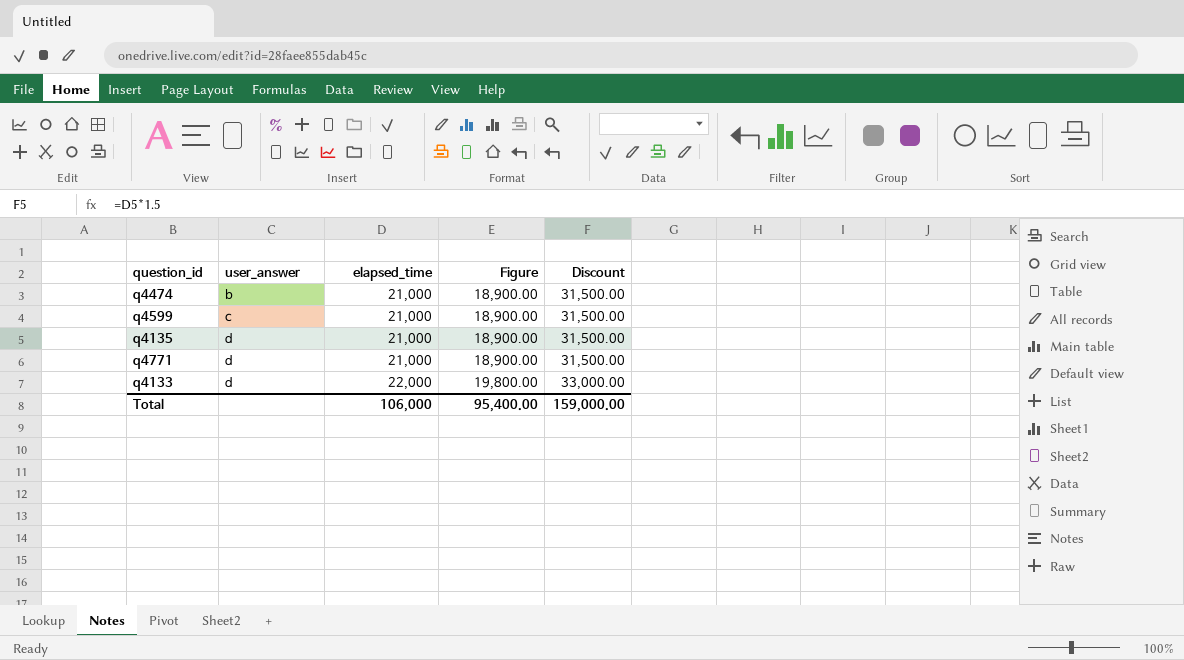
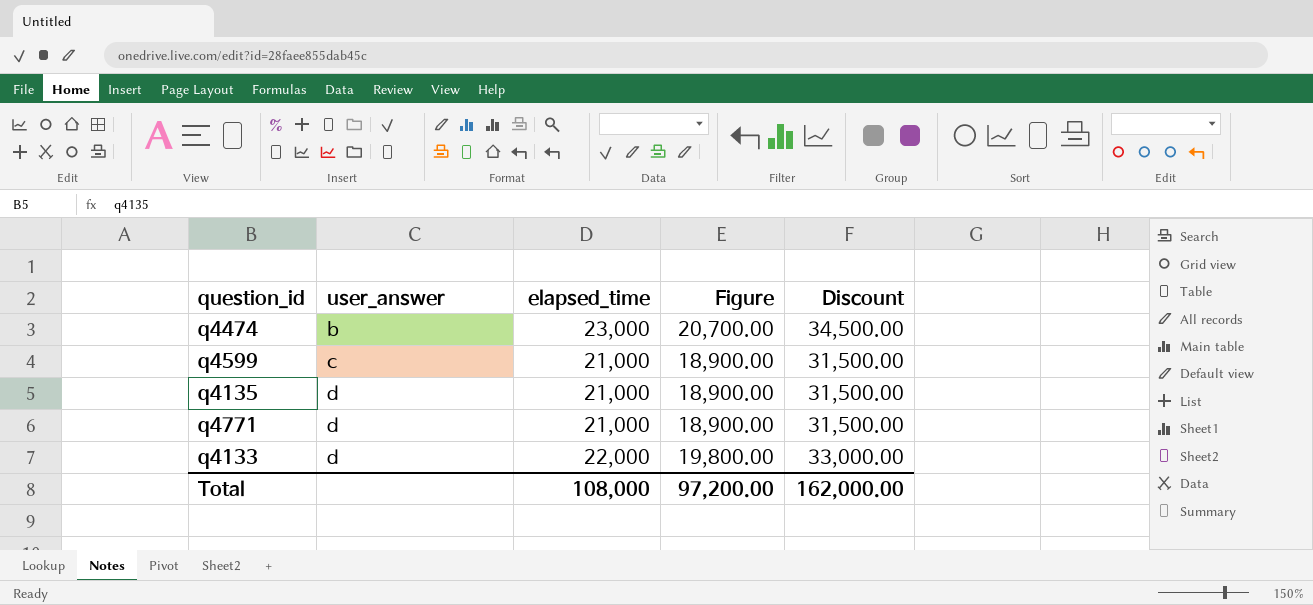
q4474 | elapsed_time: 21,000 -> 23,000
q4474 | Figure: 18,900.00 -> 20,700.00
q4474 | Discount: 31,500.00 -> 34,500.00
Total | elapsed_time: 106,000 -> 108,000
Total | Figure: 95,400.00 -> 97,200.00
Total | Discount: 159,000.00 -> 162,000.00

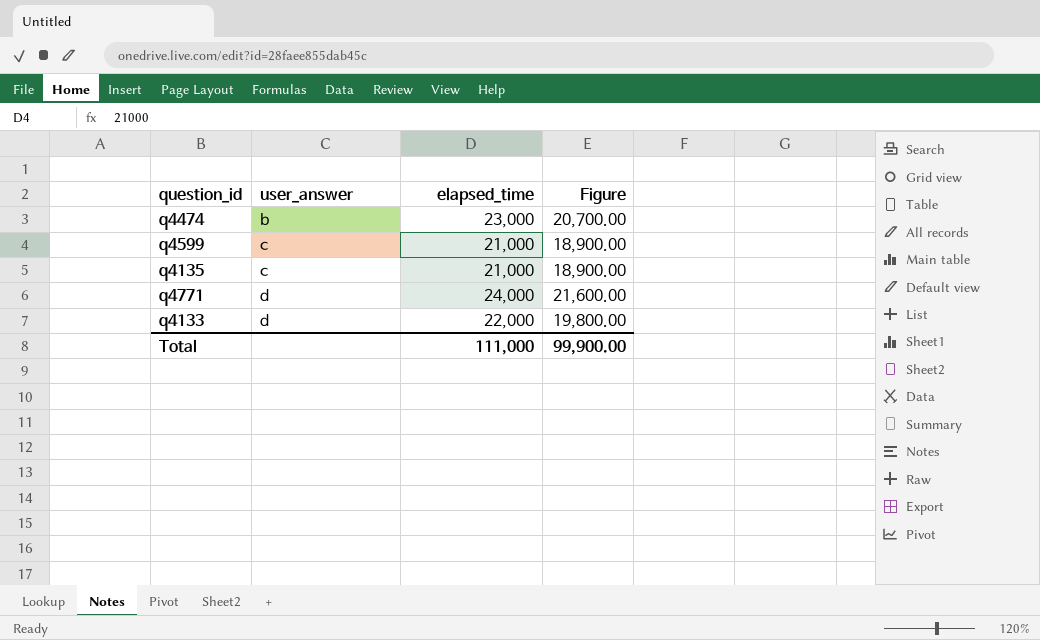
column Discount | formula: [elapsed_time] * 1.5 -> none
q4135 | user_answer: d -> c
q4771 | elapsed_time: 21,000 -> 24,000
q4771 | Figure: 18,900.00 -> 21,600.00
Total | elapsed_time: 108,000 -> 111,000
Total | Figure: 97,200.00 -> 99,900.00

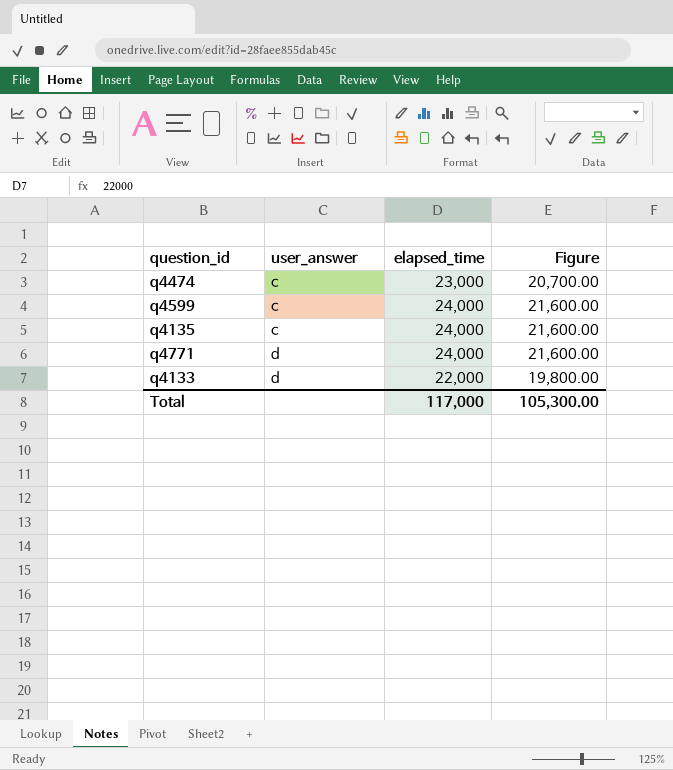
q4474 | user_answer: b -> c
q4599 | elapsed_time: 21,000 -> 24,000
q4599 | Figure: 18,900.00 -> 21,600.00
q4135 | elapsed_time: 21,000 -> 24,000
q4135 | Figure: 18,900.00 -> 21,600.00
Total | elapsed_time: 111,000 -> 117,000
Total | Figure: 99,900.00 -> 105,300.00

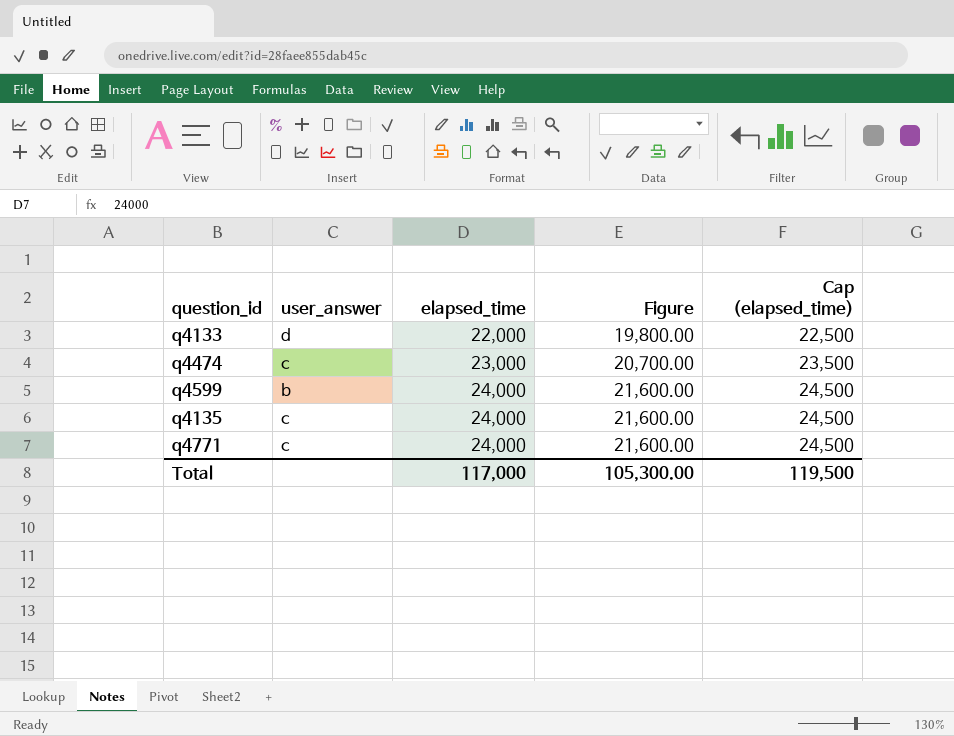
row order: user_answer ascending -> elapsed_time ascending
column Cap (elapsed_time) | formula: none -> [elapsed_time] + 500
q4599 | user_answer: c -> b
q4771 | user_answer: d -> c

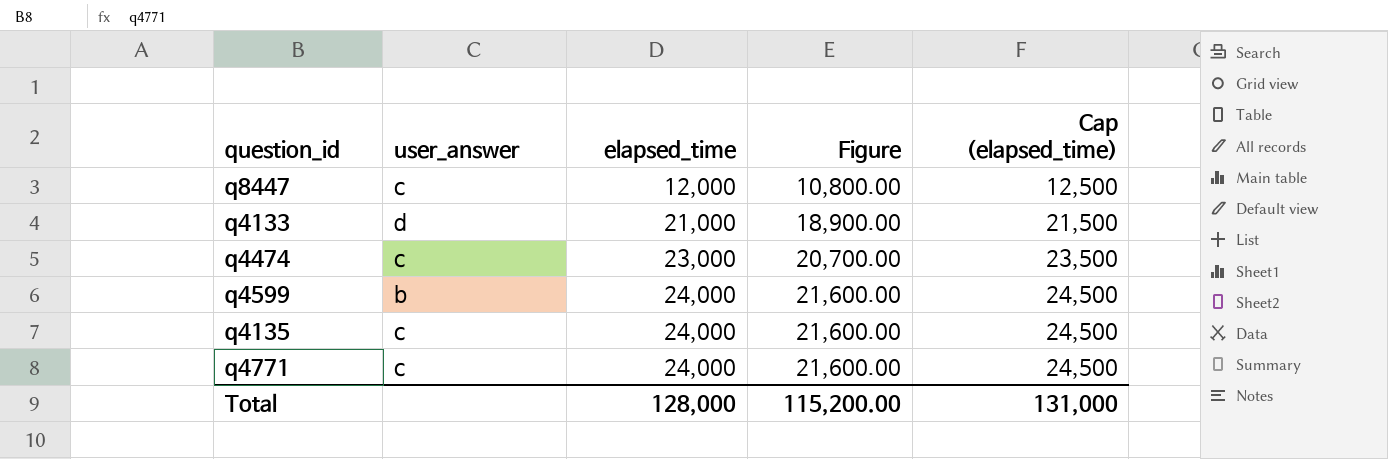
row q8447: none -> c | 12,000 | 10,800.00 | 12,500
q4133 | elapsed_time: 22,000 -> 21,000
q4133 | Figure: 19,800.00 -> 18,900.00
q4133 | Cap (elapsed_time): 22,500 -> 21,500
Total | elapsed_time: 117,000 -> 128,000
Total | Figure: 105,300.00 -> 115,200.00
Total | Cap (elapsed_time): 119,500 -> 131,000

